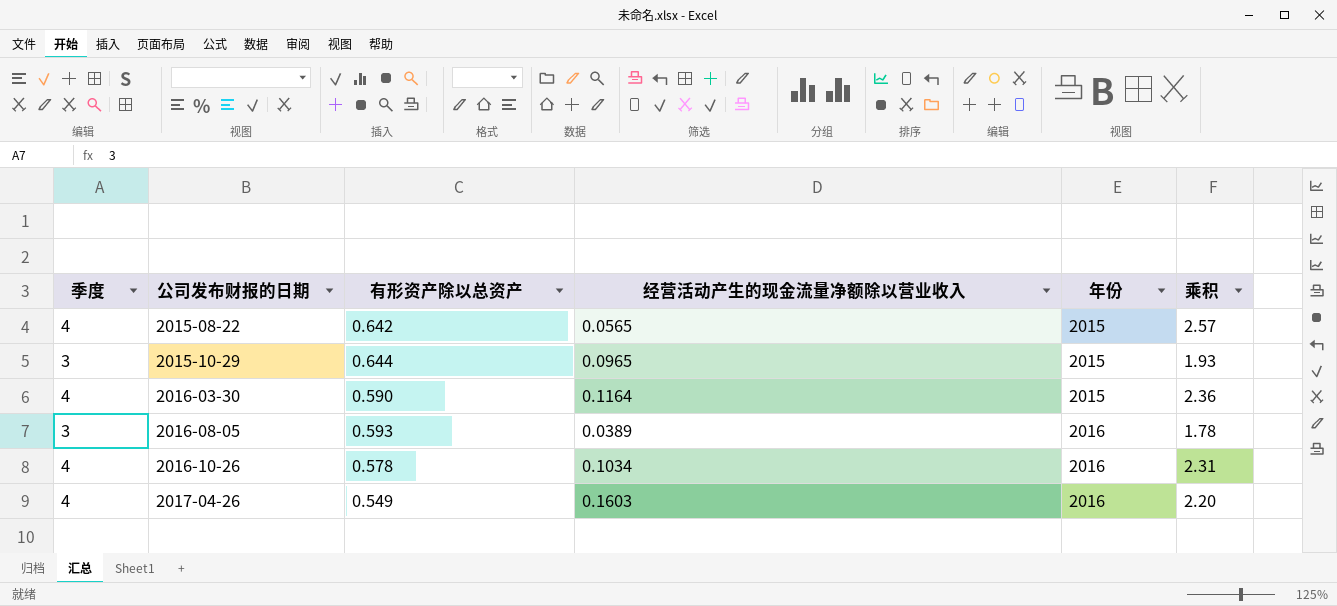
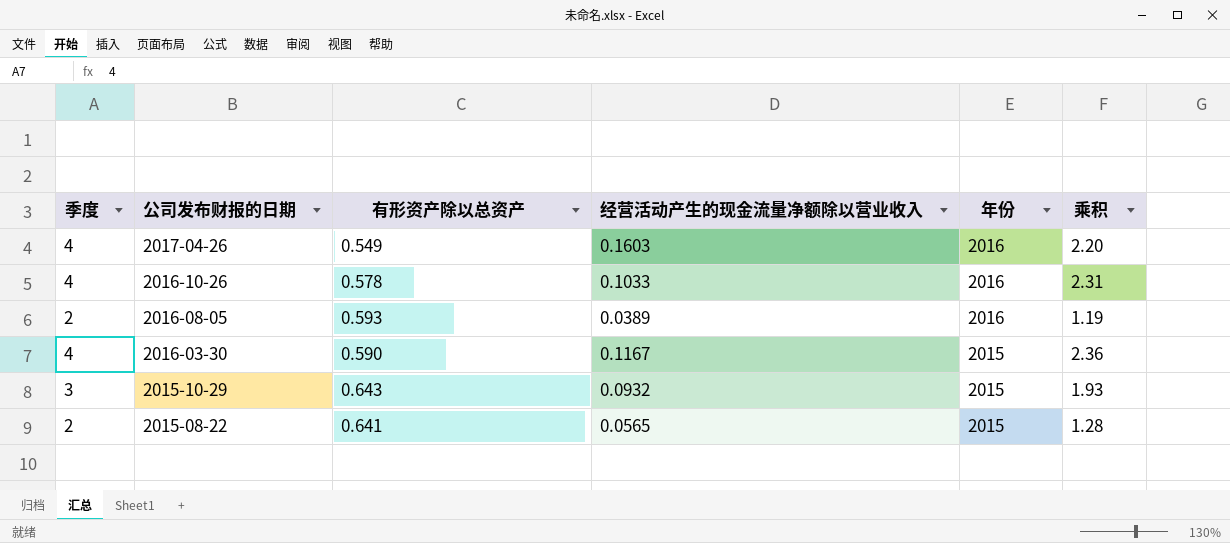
row order: 公司发布财报的日期 ascending -> 公司发布财报的日期 descending
2016-10-26 | 经营活动产生的现金流量净额除以营业收入: 0.1034 -> 0.1033
2016-08-05 | 季度: 3 -> 2
2016-08-05 | 乘积: 1.78 -> 1.19
2016-03-30 | 经营活动产生的现金流量净额除以营业收入: 0.1164 -> 0.1167
2015-10-29 | 有形资产除以总资产: 0.644 -> 0.643
2015-10-29 | 经营活动产生的现金流量净额除以营业收入: 0.0965 -> 0.0932
2015-08-22 | 季度: 4 -> 2
2015-08-22 | 有形资产除以总资产: 0.642 -> 0.641
2015-08-22 | 乘积: 2.57 -> 1.28

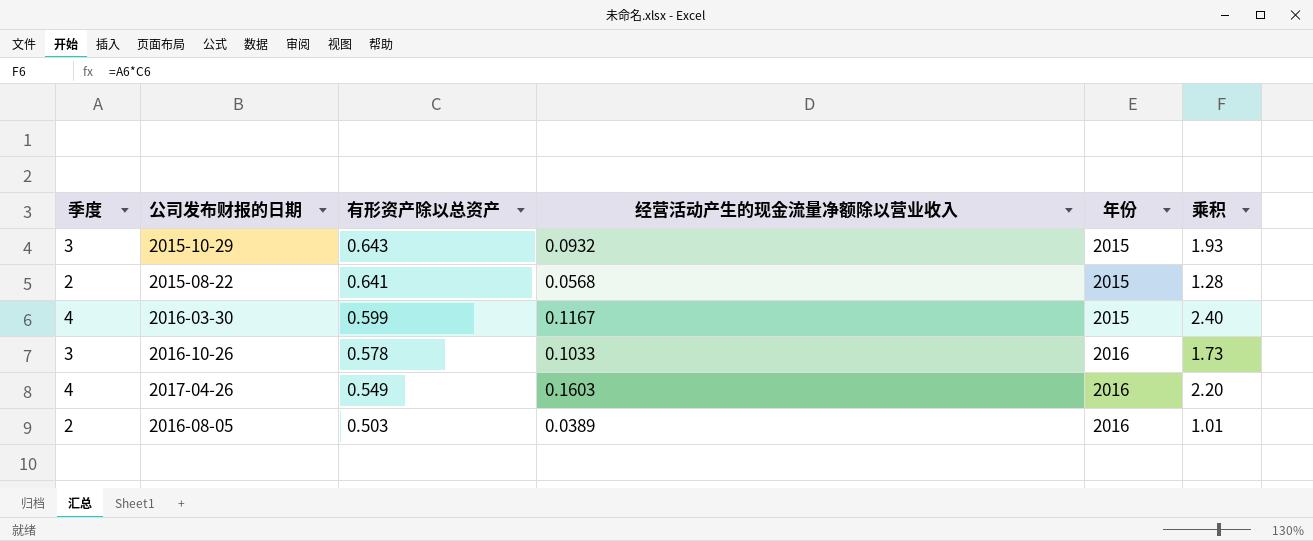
row order: 公司发布财报的日期 descending -> 有形资产除以总资产 descending
2015-08-22 | 经营活动产生的现金流量净额除以营业收入: 0.0565 -> 0.0568
2016-03-30 | 有形资产除以总资产: 0.590 -> 0.599
2016-03-30 | 乘积: 2.36 -> 2.40
2016-10-26 | 季度: 4 -> 3
2016-10-26 | 乘积: 2.31 -> 1.73
2016-08-05 | 有形资产除以总资产: 0.593 -> 0.503
2016-08-05 | 乘积: 1.19 -> 1.01

